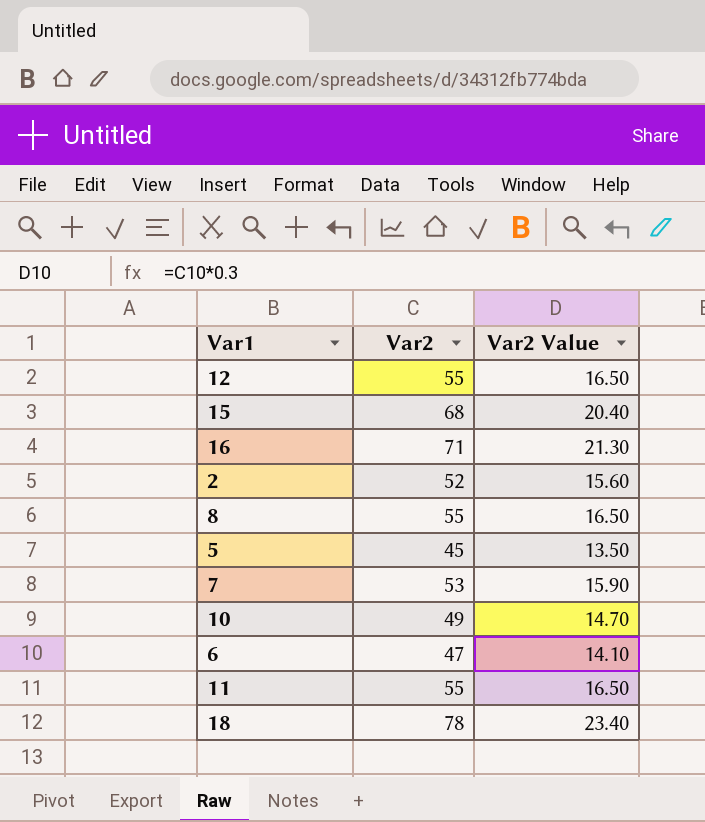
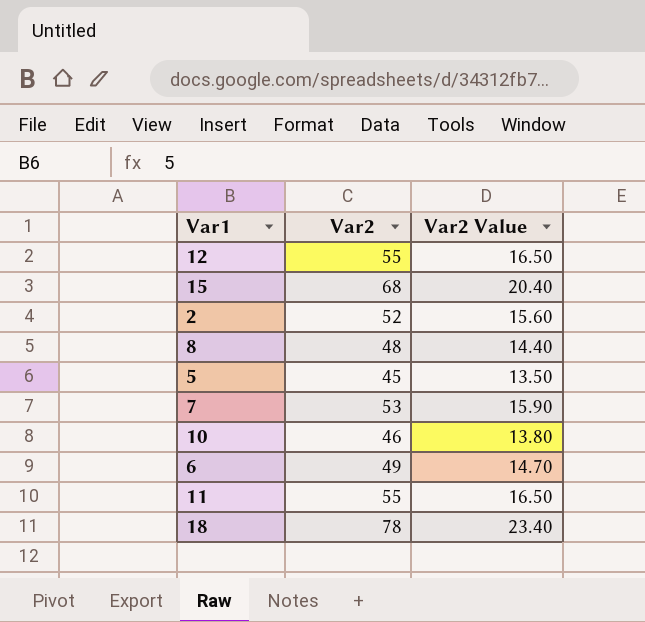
row 16: 71 | 21.30 -> none
8 | Var2: 55 -> 48
8 | Var2 Value: 16.50 -> 14.40
10 | Var2: 49 -> 46
10 | Var2 Value: 14.70 -> 13.80
6 | Var2: 47 -> 49
6 | Var2 Value: 14.10 -> 14.70

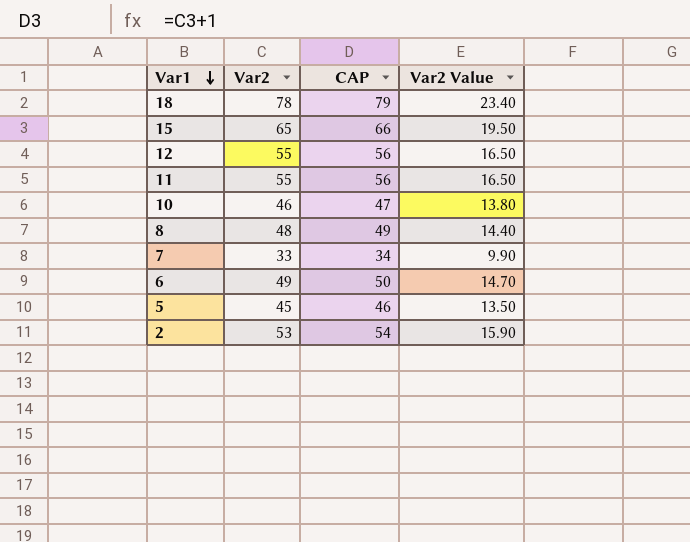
row order: none -> Var1 descending
column CAP | formula: none -> [Var2] + 1
15 | Var2: 68 -> 65
15 | Var2 Value: 20.40 -> 19.50
7 | Var2: 53 -> 33
7 | Var2 Value: 15.90 -> 9.90
2 | Var2: 52 -> 53
2 | Var2 Value: 15.60 -> 15.90

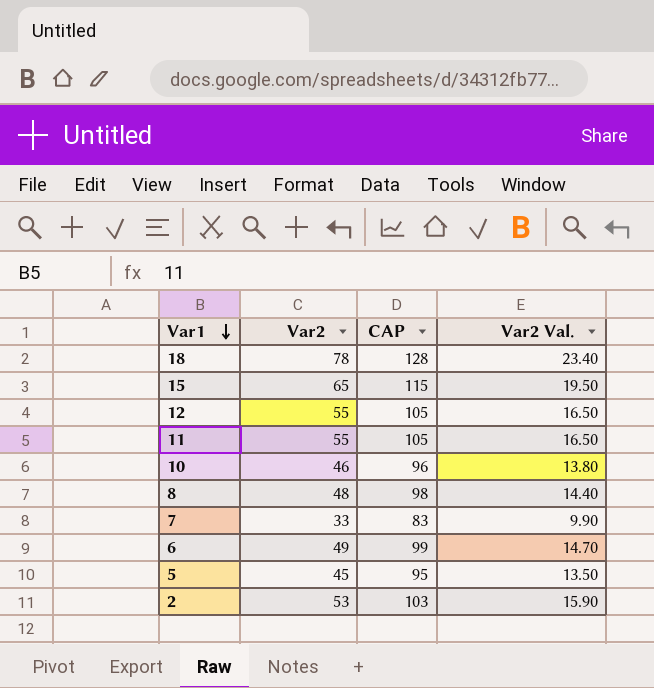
column CAP | formula: [Var2] + 1 -> [Var2] + 50
column name: Var2 Value -> Var2 Val.

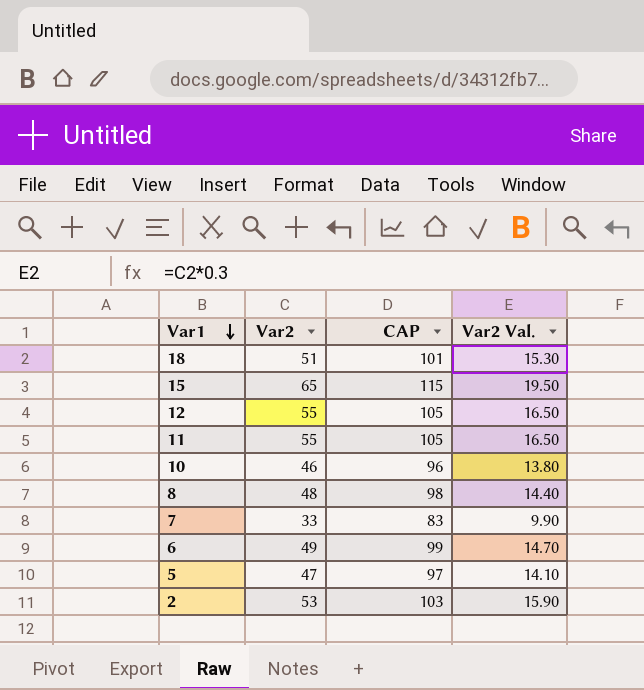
18 | Var2: 78 -> 51
18 | CAP: 128 -> 101
18 | Var2 Val.: 23.40 -> 15.30
5 | Var2: 45 -> 47
5 | CAP: 95 -> 97
5 | Var2 Val.: 13.50 -> 14.10

